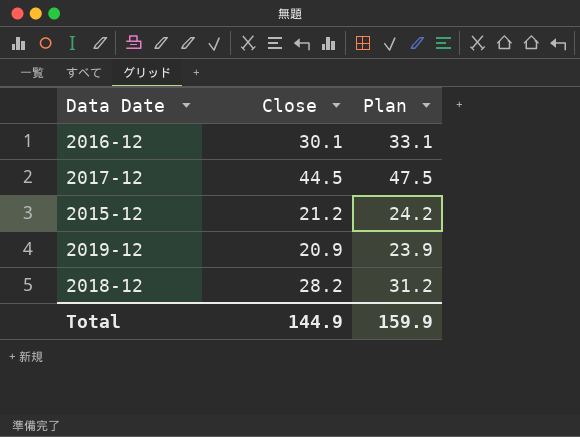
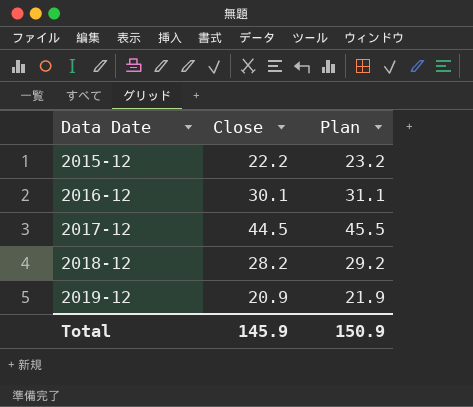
row order: none -> Data Date ascending
column Plan | formula: [Close] + 3 -> [Close] + 1
2015-12 | Close: 21.2 -> 22.2
Total | Close: 144.9 -> 145.9
Total | Plan: 159.9 -> 150.9

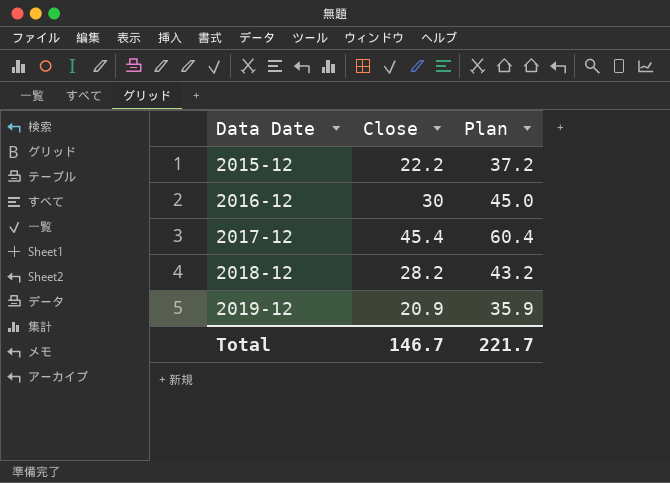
column Plan | formula: [Close] + 1 -> [Close] + 15
2016-12 | Close: 30.1 -> 30
2017-12 | Close: 44.5 -> 45.4
Total | Close: 145.9 -> 146.7
Total | Plan: 150.9 -> 221.7

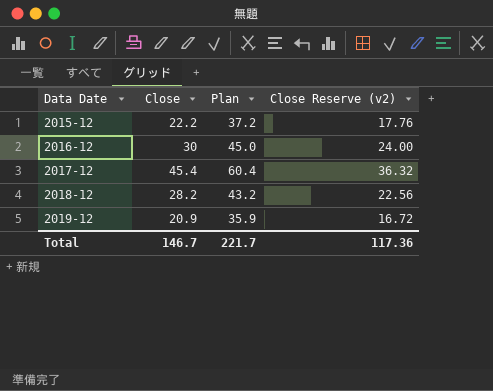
column Close Reserve (v2) | formula: none -> [Close] * 0.8

